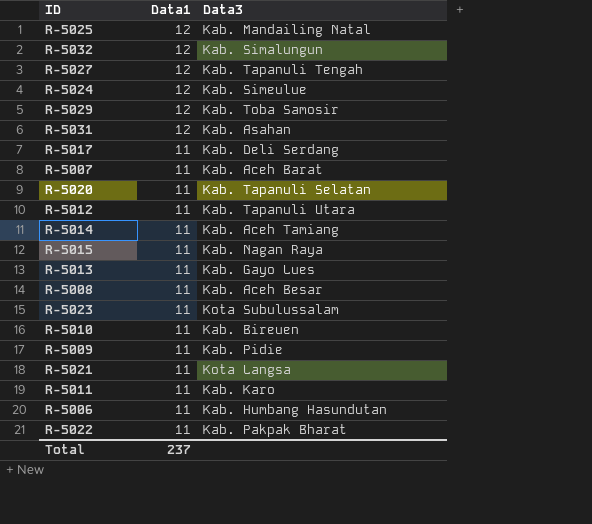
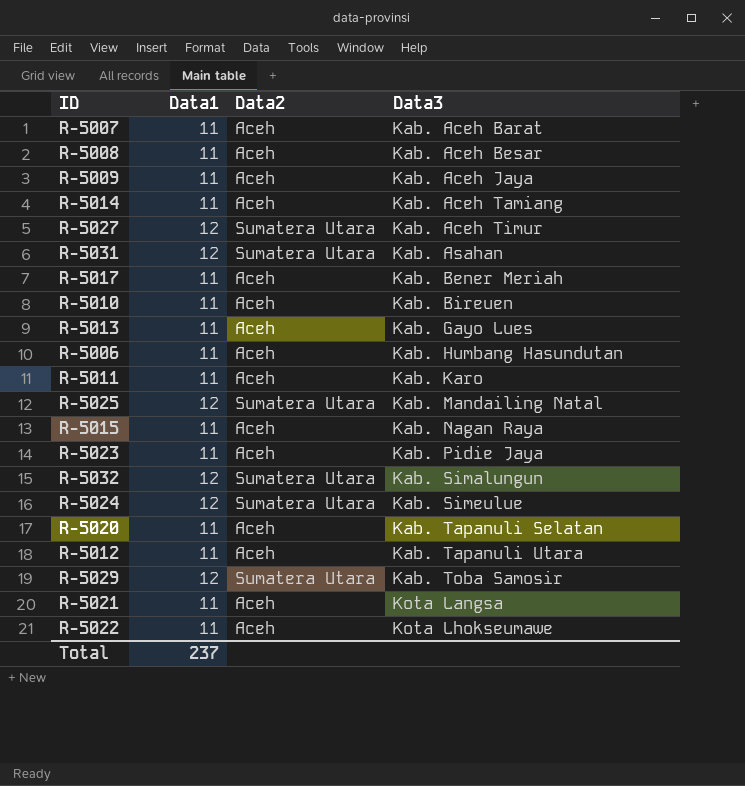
row order: Data1 descending -> Data3 ascending
column Data2 | position: none -> 3
R-5009 | Data3: Kab. Pidie -> Kab. Aceh Jaya
R-5027 | Data3: Kab. Tapanuli Tengah -> Kab. Aceh Timur
R-5017 | Data3: Kab. Deli Serdang -> Kab. Bener Meriah
R-5023 | Data3: Kota Subulussalam -> Kab. Pidie Jaya
R-5022 | Data3: Kab. Pakpak Bharat -> Kota Lhokseumawe

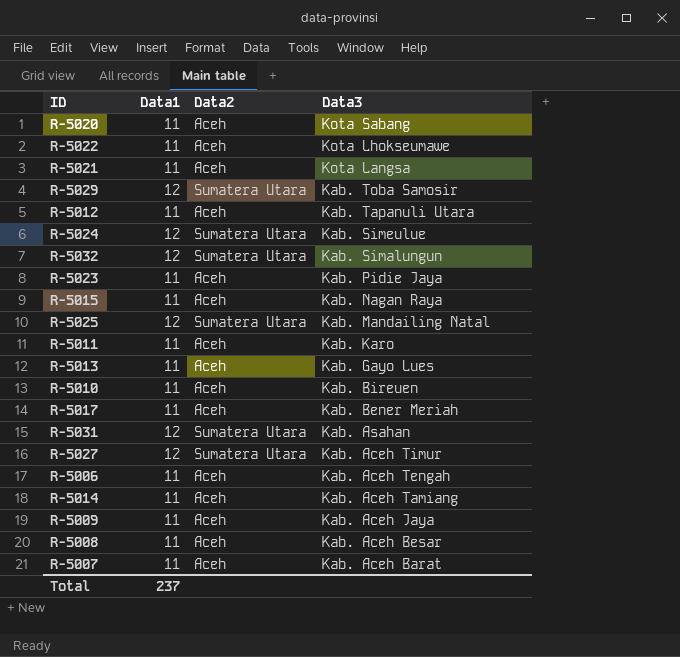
row order: Data3 ascending -> Data3 descending
R-5020 | Data3: Kab. Tapanuli Selatan -> Kota Sabang
R-5006 | Data3: Kab. Humbang Hasundutan -> Kab. Aceh Tengah

